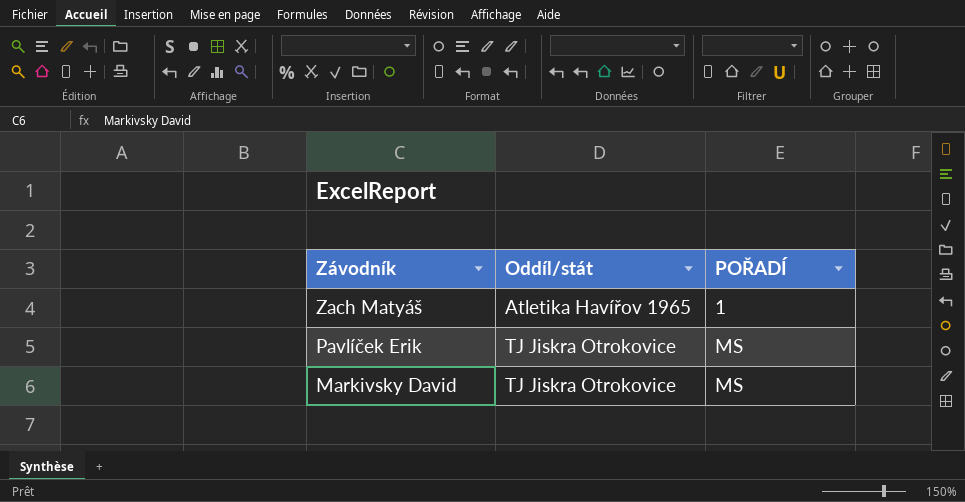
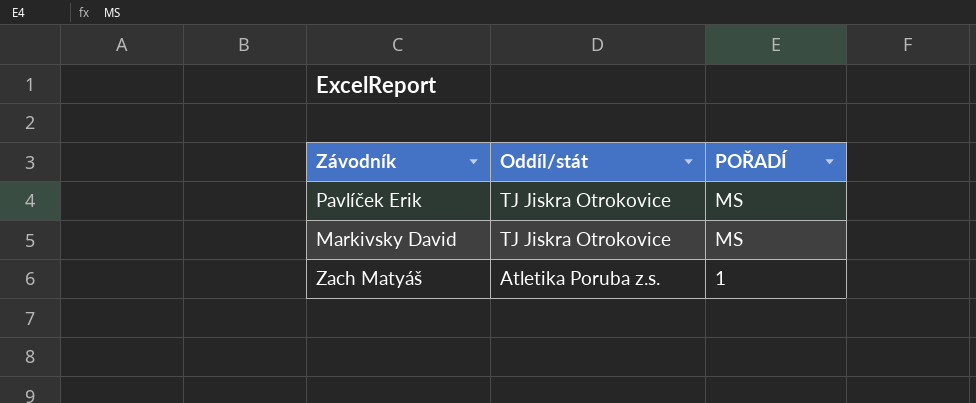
row order: Závodník descending -> Oddíl/stát descending
Zach Matyáš | Oddíl/stát: Atletika Havířov 1965 -> Atletika Poruba z.s.

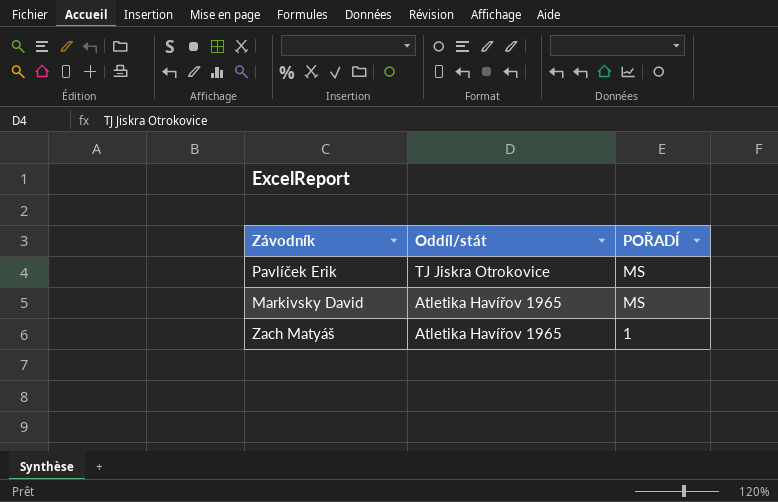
Markivsky David | Oddíl/stát: TJ Jiskra Otrokovice -> Atletika Havířov 1965
Zach Matyáš | Oddíl/stát: Atletika Poruba z.s. -> Atletika Havířov 1965

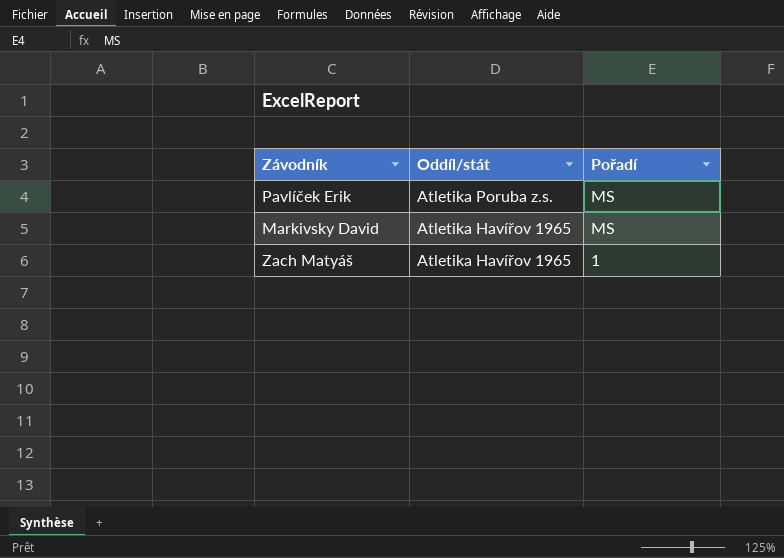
column name: POŘADÍ -> Pořadí
Pavlíček Erik | Oddíl/stát: TJ Jiskra Otrokovice -> Atletika Poruba z.s.

